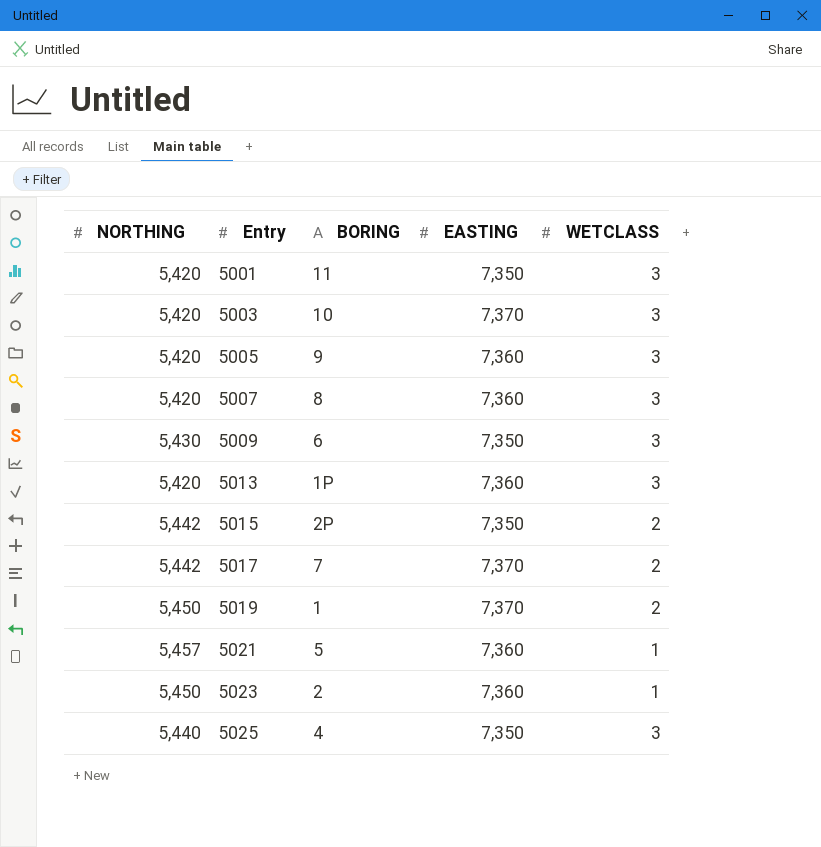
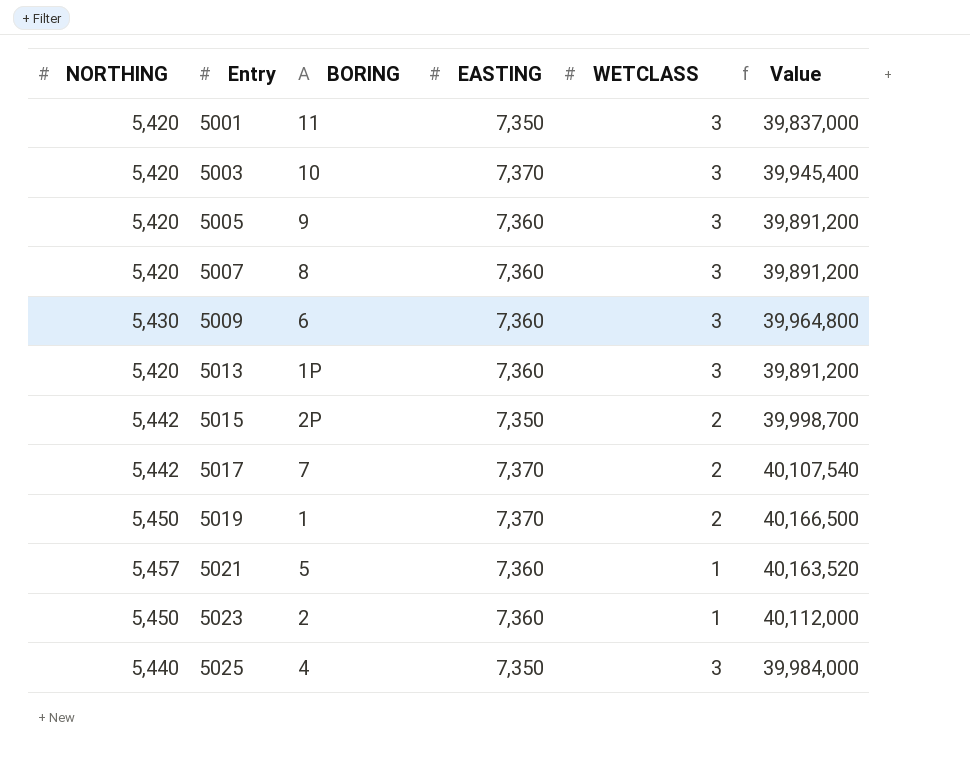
column Value | formula: none -> [NORTHING] * [EASTING]
5009 | EASTING: 7,350 -> 7,360

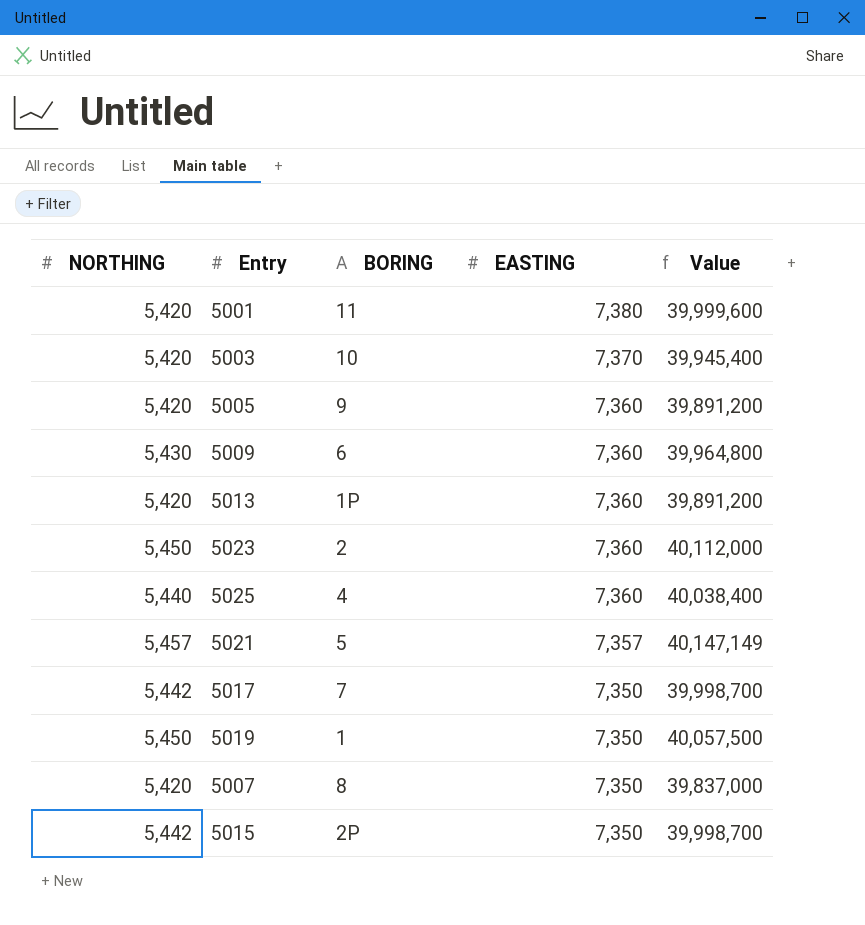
row order: Entry ascending -> EASTING descending
column WETCLASS | position: 5 -> none
5001 | EASTING: 7,350 -> 7,380
5001 | Value: 39,837,000 -> 39,999,600
5025 | EASTING: 7,350 -> 7,360
5025 | Value: 39,984,000 -> 40,038,400
5021 | EASTING: 7,360 -> 7,357
5021 | Value: 40,163,520 -> 40,147,149
5017 | EASTING: 7,370 -> 7,350
5017 | Value: 40,107,540 -> 39,998,700
5019 | EASTING: 7,370 -> 7,350
5019 | Value: 40,166,500 -> 40,057,500
5007 | EASTING: 7,360 -> 7,350
5007 | Value: 39,891,200 -> 39,837,000

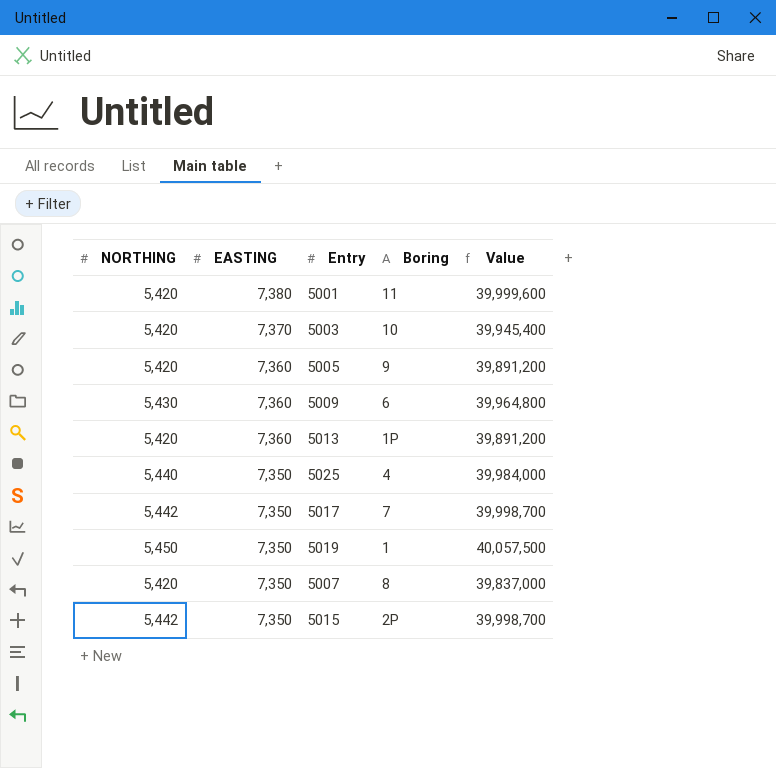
column EASTING | position: 4 -> 2
column name: BORING -> Boring
row 5023: 5,450 | 2 | 7,360 | 40,112,000 -> none
row 5021: 5,457 | 5 | 7,357 | 40,147,149 -> none
5025 | EASTING: 7,360 -> 7,350
5025 | Value: 40,038,400 -> 39,984,000

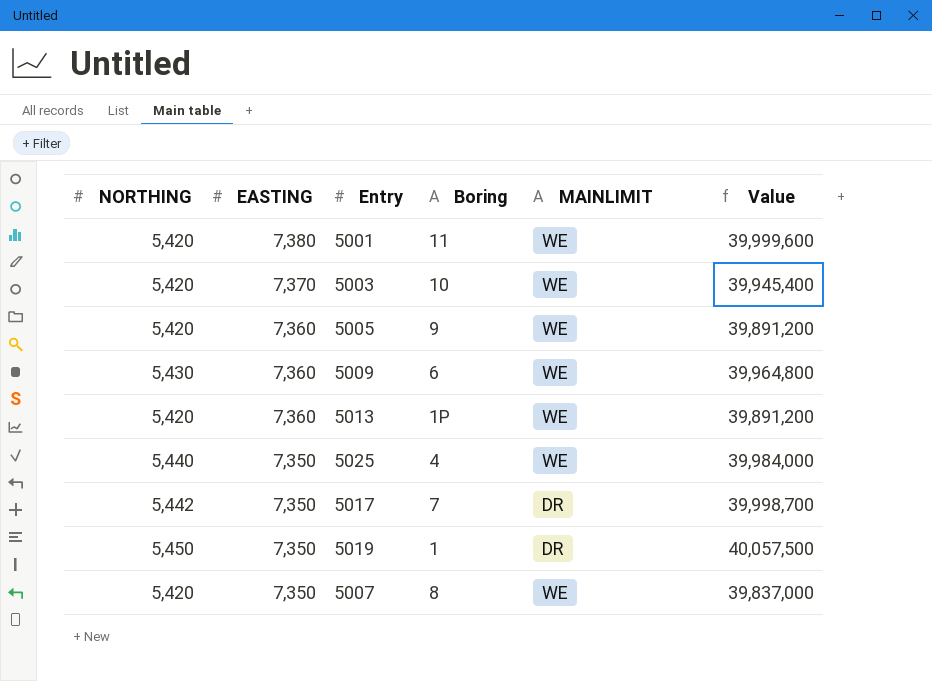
column MAINLIMIT | position: none -> 5
row 5015: 5,442 | 7,350 | 2P | 39,998,700 -> none

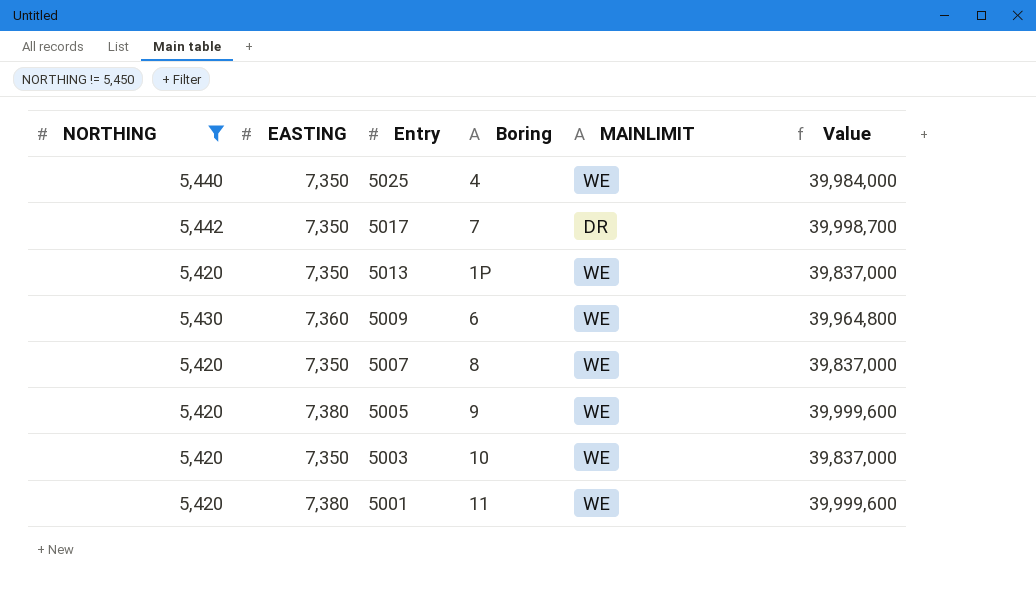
filter: none -> NORTHING != 5,450
row order: EASTING descending -> Entry descending
5013 | EASTING: 7,360 -> 7,350
5013 | Value: 39,891,200 -> 39,837,000
5005 | EASTING: 7,360 -> 7,380
5005 | Value: 39,891,200 -> 39,999,600
5003 | EASTING: 7,370 -> 7,350
5003 | Value: 39,945,400 -> 39,837,000

